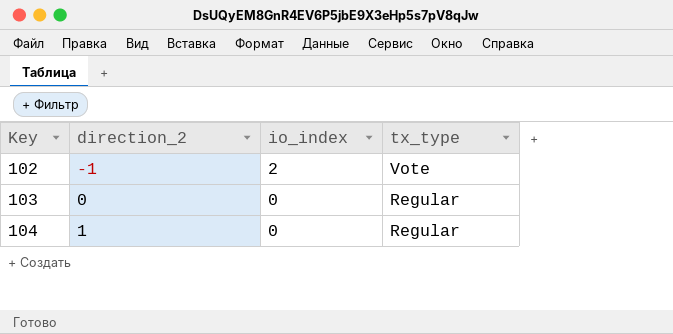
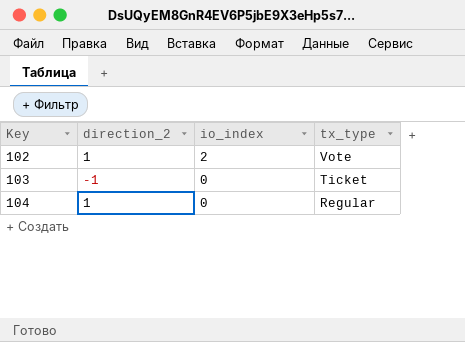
102 | direction_2: -1 -> 1
103 | direction_2: 0 -> -1
103 | tx_type: Regular -> Ticket

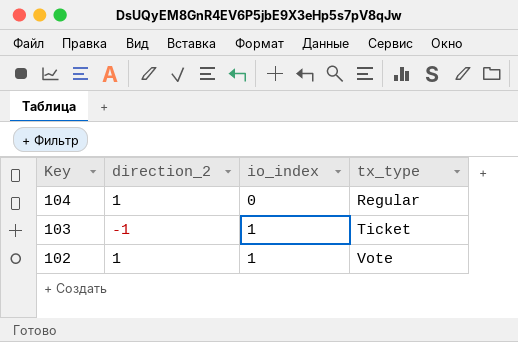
row order: Key ascending -> Key descending
103 | io_index: 0 -> 1
102 | io_index: 2 -> 1

